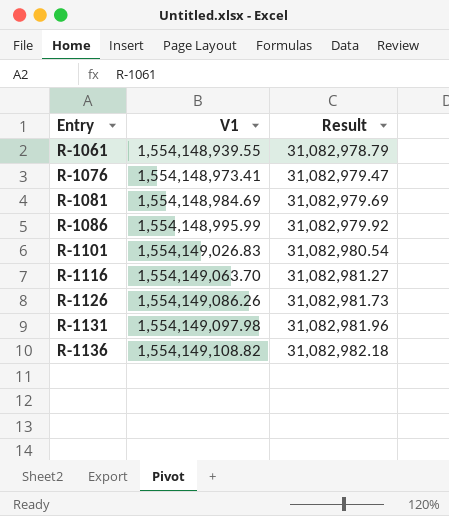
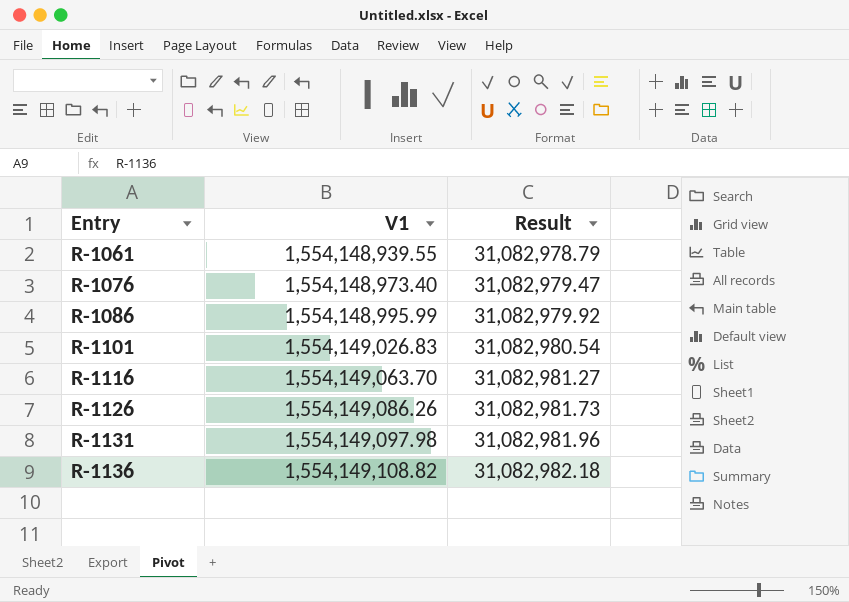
row R-1081: 1,554,148,984.69 | 31,082,979.69 -> none
R-1076 | V1: 1,554,148,973.41 -> 1,554,148,973.40

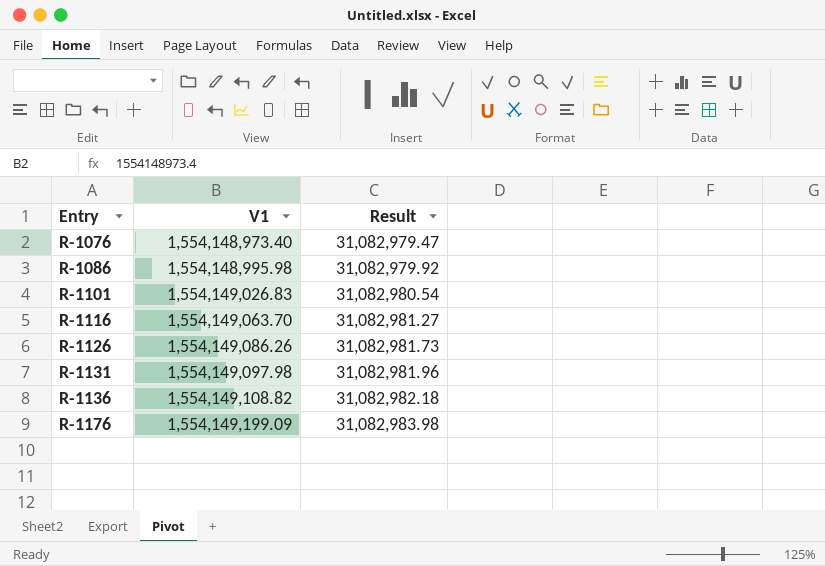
row R-1061: 1,554,148,939.55 | 31,082,978.79 -> none
R-1086 | V1: 1,554,148,995.99 -> 1,554,148,995.98
row R-1176: none -> 1,554,149,199.09 | 31,082,983.98

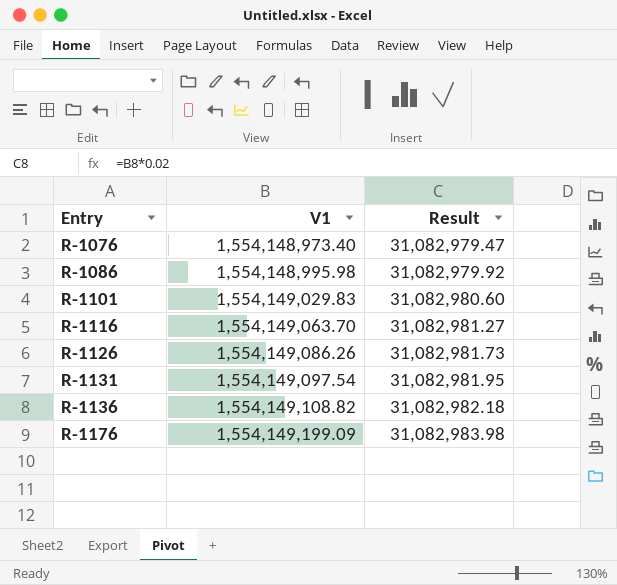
R-1101 | V1: 1,554,149,026.83 -> 1,554,149,029.83
R-1101 | Result: 31,082,980.54 -> 31,082,980.60
R-1131 | V1: 1,554,149,097.98 -> 1,554,149,097.54
R-1131 | Result: 31,082,981.96 -> 31,082,981.95

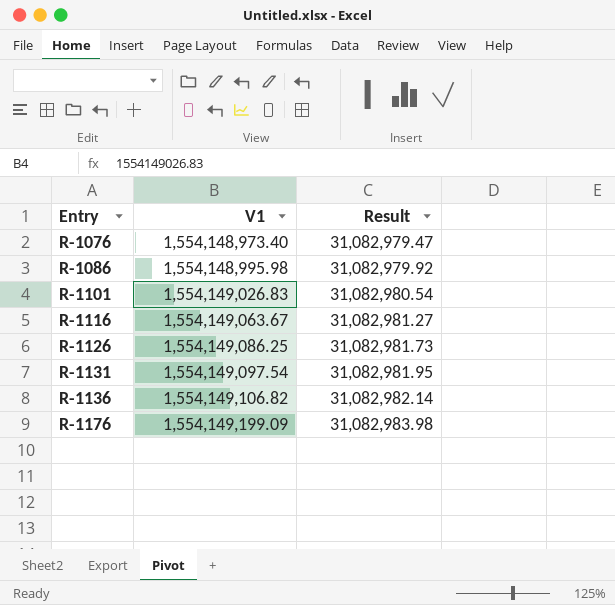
R-1101 | V1: 1,554,149,029.83 -> 1,554,149,026.83
R-1101 | Result: 31,082,980.60 -> 31,082,980.54
R-1116 | V1: 1,554,149,063.70 -> 1,554,149,063.67
R-1126 | V1: 1,554,149,086.26 -> 1,554,149,086.25
R-1136 | V1: 1,554,149,108.82 -> 1,554,149,106.82
R-1136 | Result: 31,082,982.18 -> 31,082,982.14

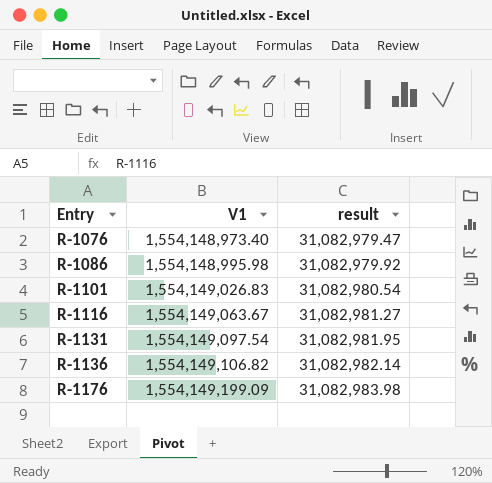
column name: Result -> result
row R-1126: 1,554,149,086.25 | 31,082,981.73 -> none

